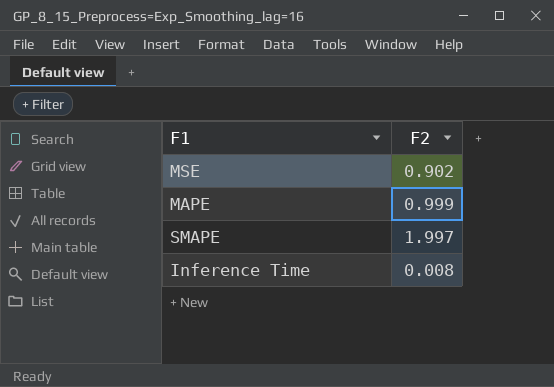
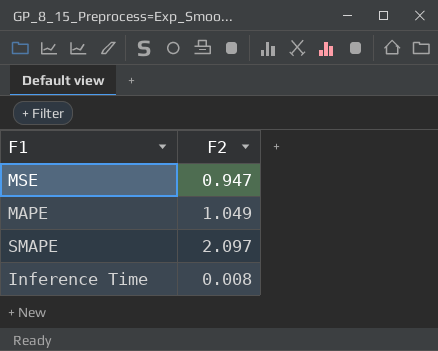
MSE | F2: 0.902 -> 0.947
MAPE | F2: 0.999 -> 1.049
SMAPE | F2: 1.997 -> 2.097

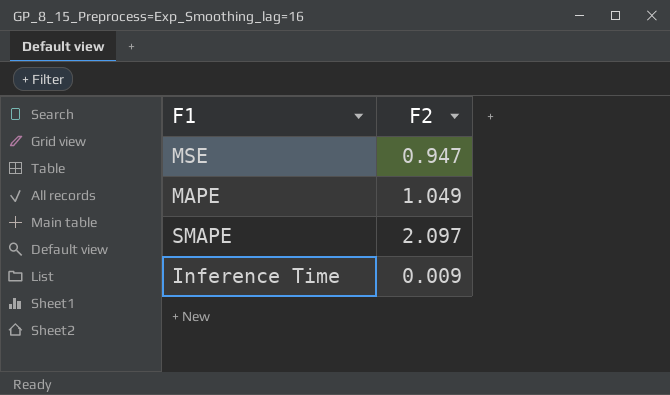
Inference Time | F2: 0.008 -> 0.009

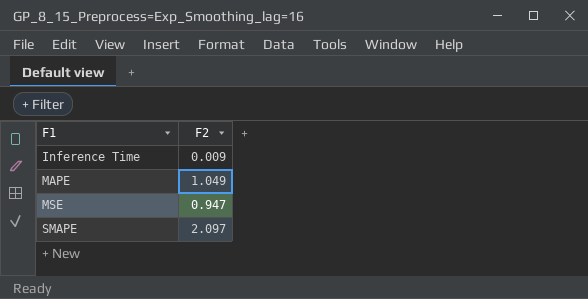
row order: none -> F1 ascending

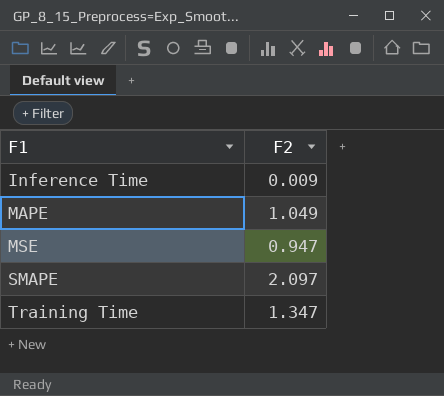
row Training Time: none -> 1.347

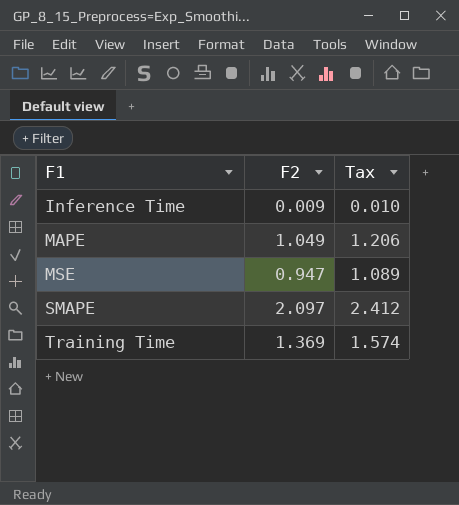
column Tax | formula: none -> [F2] * 1.15
Training Time | F2: 1.347 -> 1.369

